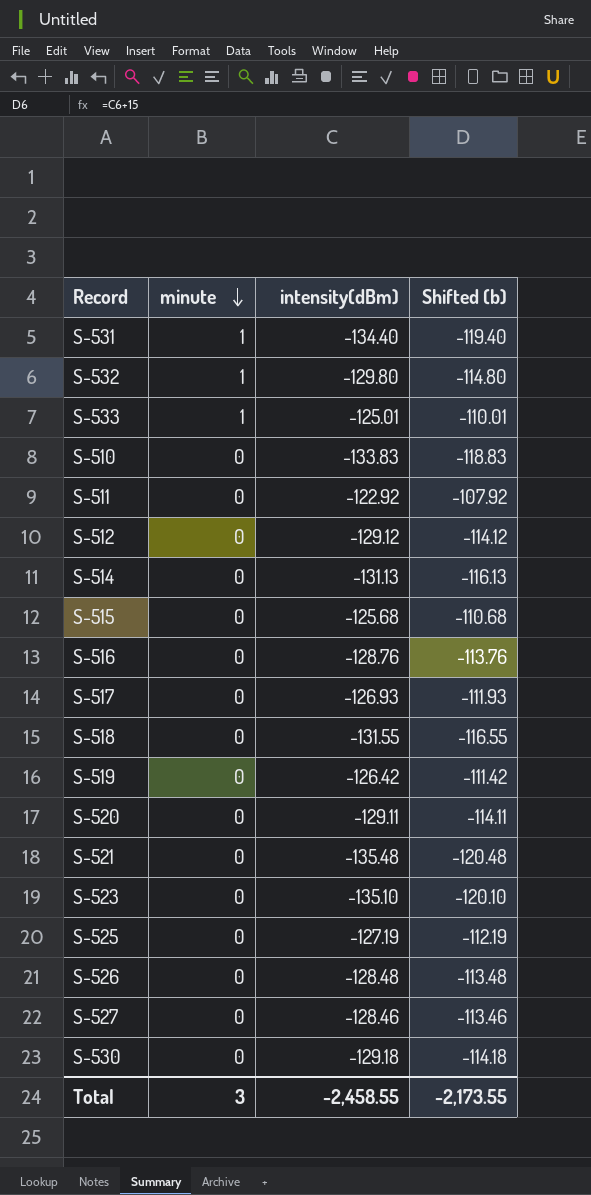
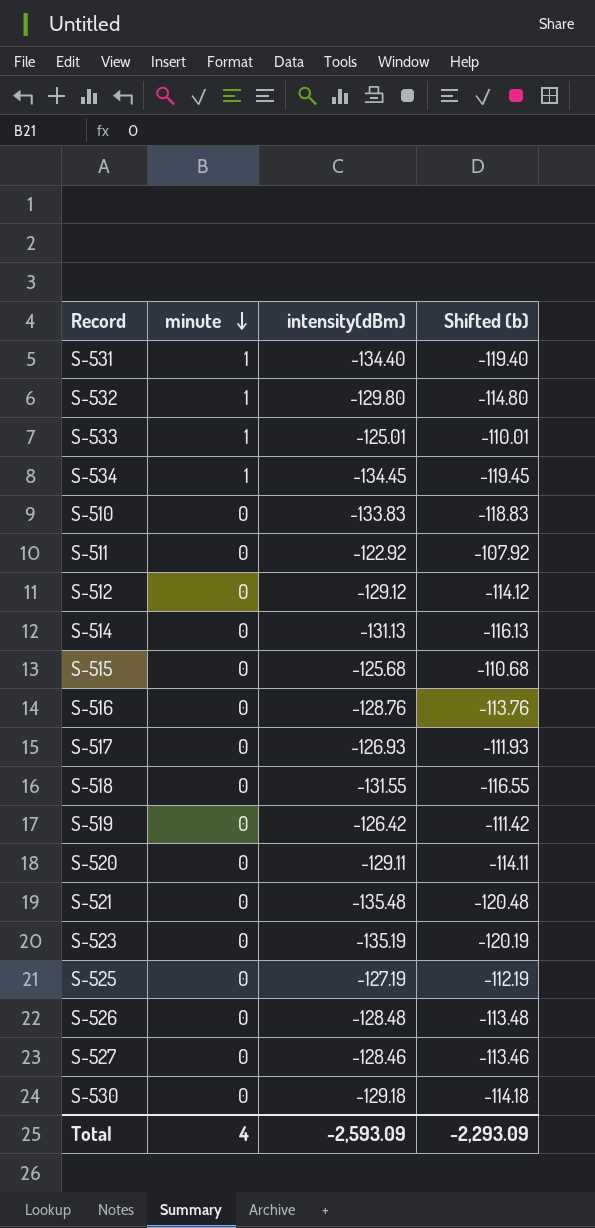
row S-534: none -> 1 | -134.45 | -119.45
S-523 | intensity(dBm): -135.10 -> -135.19
S-523 | Shifted (b): -120.10 -> -120.19
Total | minute: 3 -> 4
Total | intensity(dBm): -2,458.55 -> -2,593.09
Total | Shifted (b): -2,173.55 -> -2,293.09

